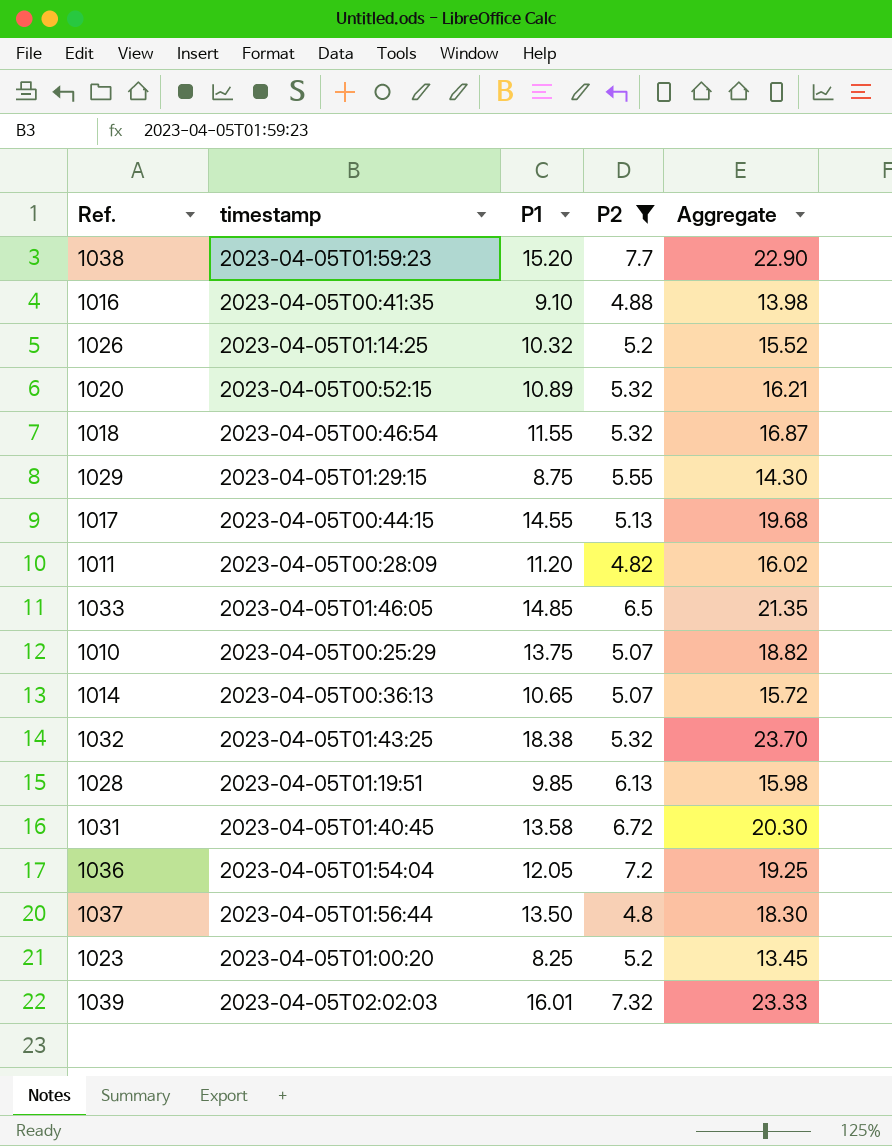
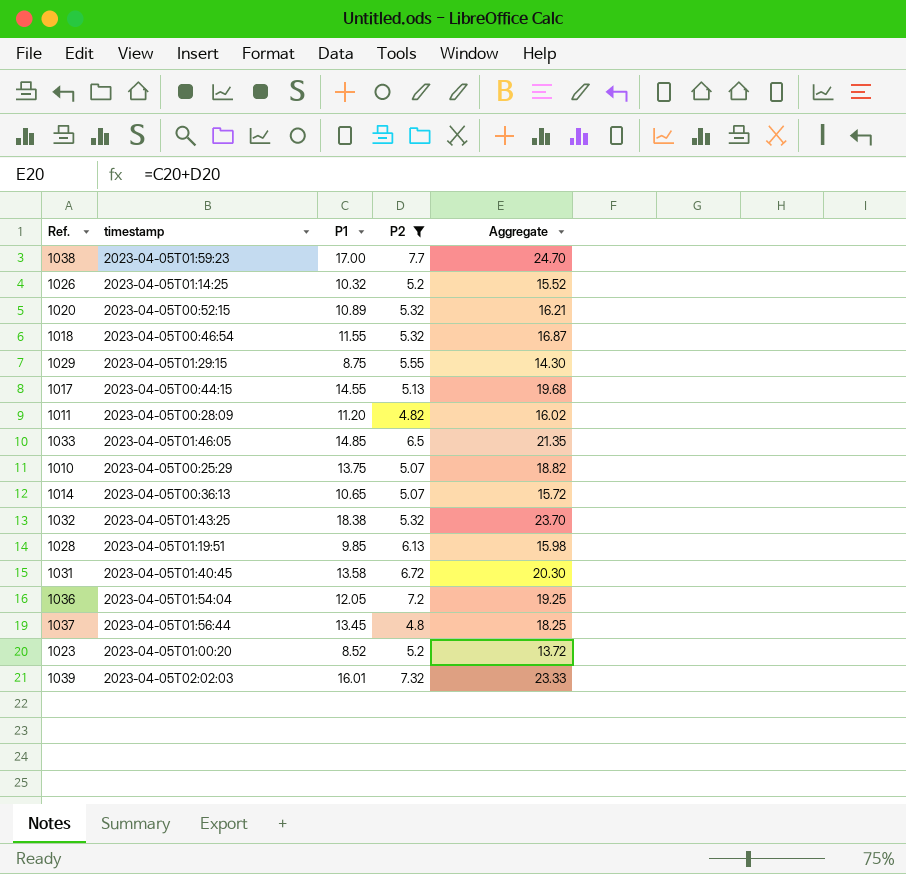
row 1016: 2023-04-05T00:41:35 | 9.10 | 4.88 | 13.98 -> none
1038 | P1: 15.20 -> 17.00
1038 | Aggregate: 22.90 -> 24.70
1037 | P1: 13.50 -> 13.45
1037 | Aggregate: 18.30 -> 18.25
1023 | P1: 8.25 -> 8.52
1023 | Aggregate: 13.45 -> 13.72

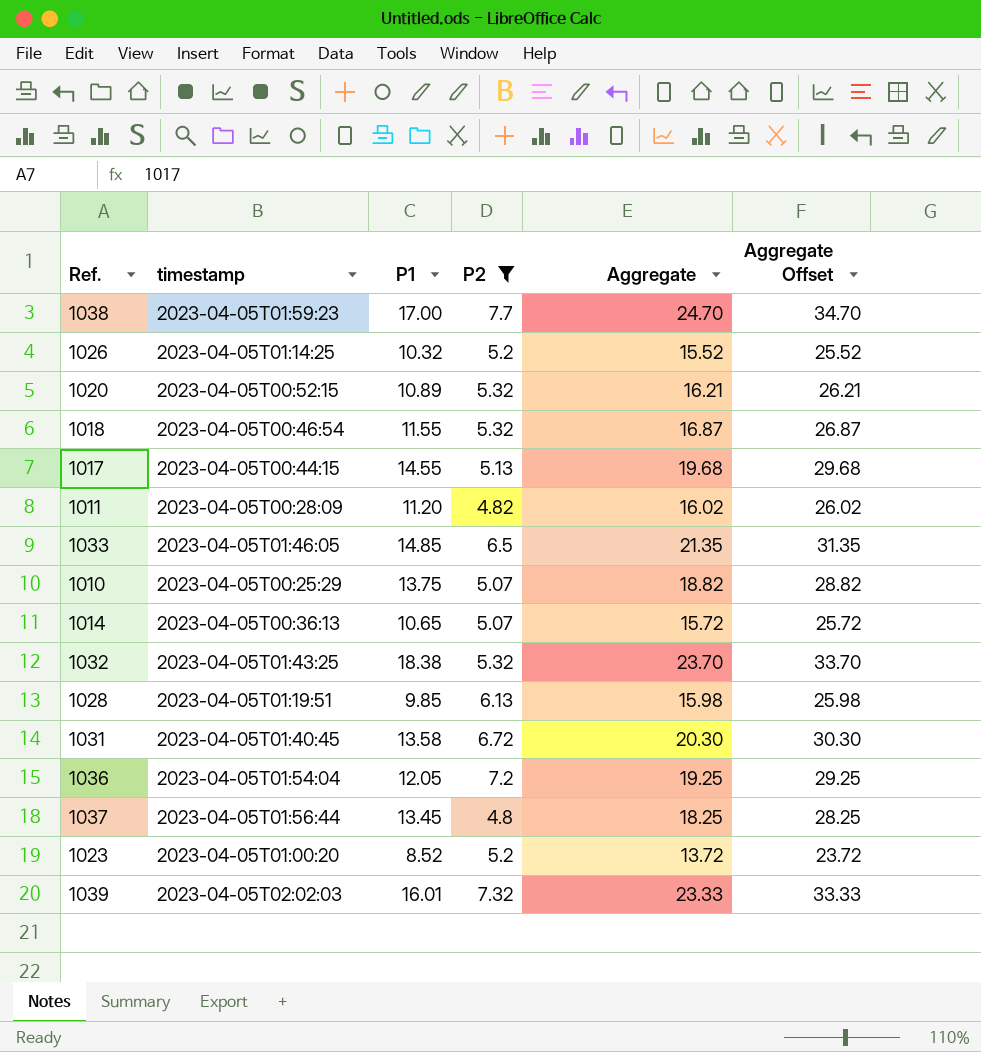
column Aggregate Offset | formula: none -> [Aggregate] + 10
row 1029: 2023-04-05T01:29:15 | 8.75 | 5.55 | 14.30 -> none

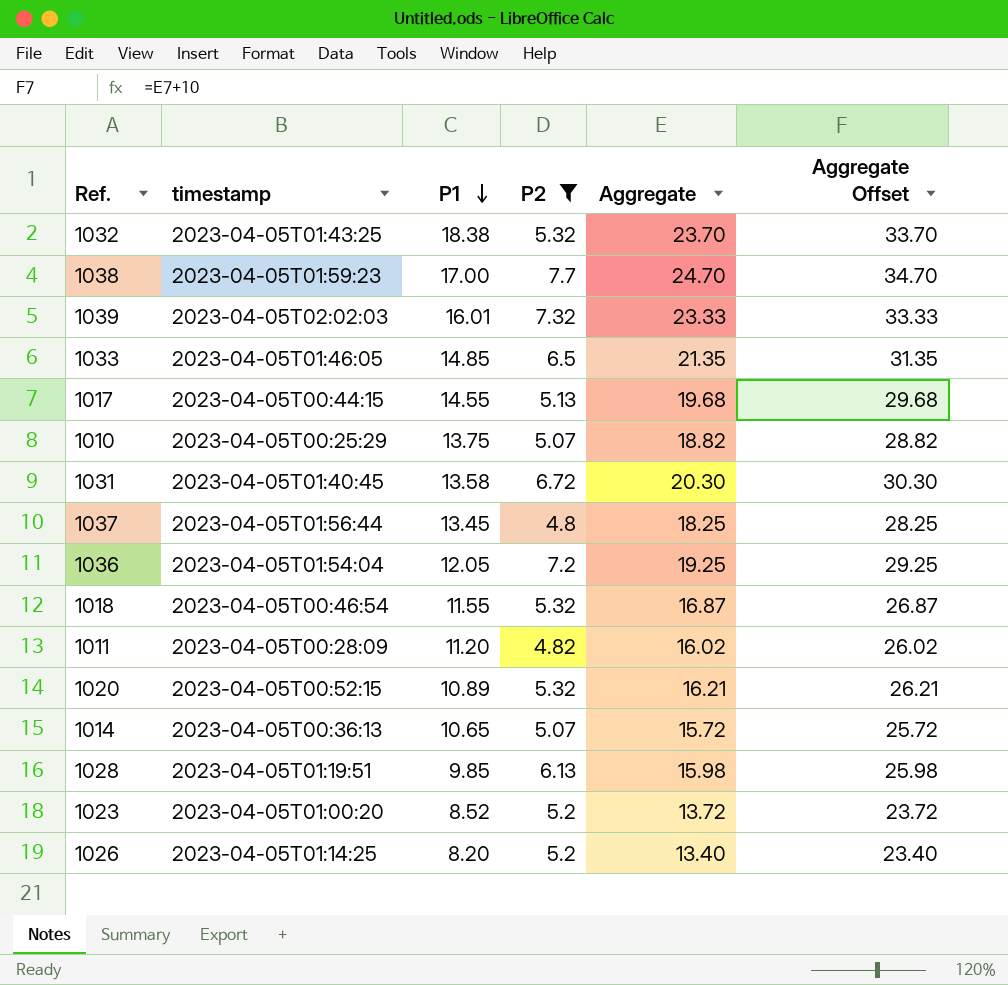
row order: none -> P1 descending
1026 | P1: 10.32 -> 8.20
1026 | Aggregate: 15.52 -> 13.40
1026 | Aggregate Offset: 25.52 -> 23.40

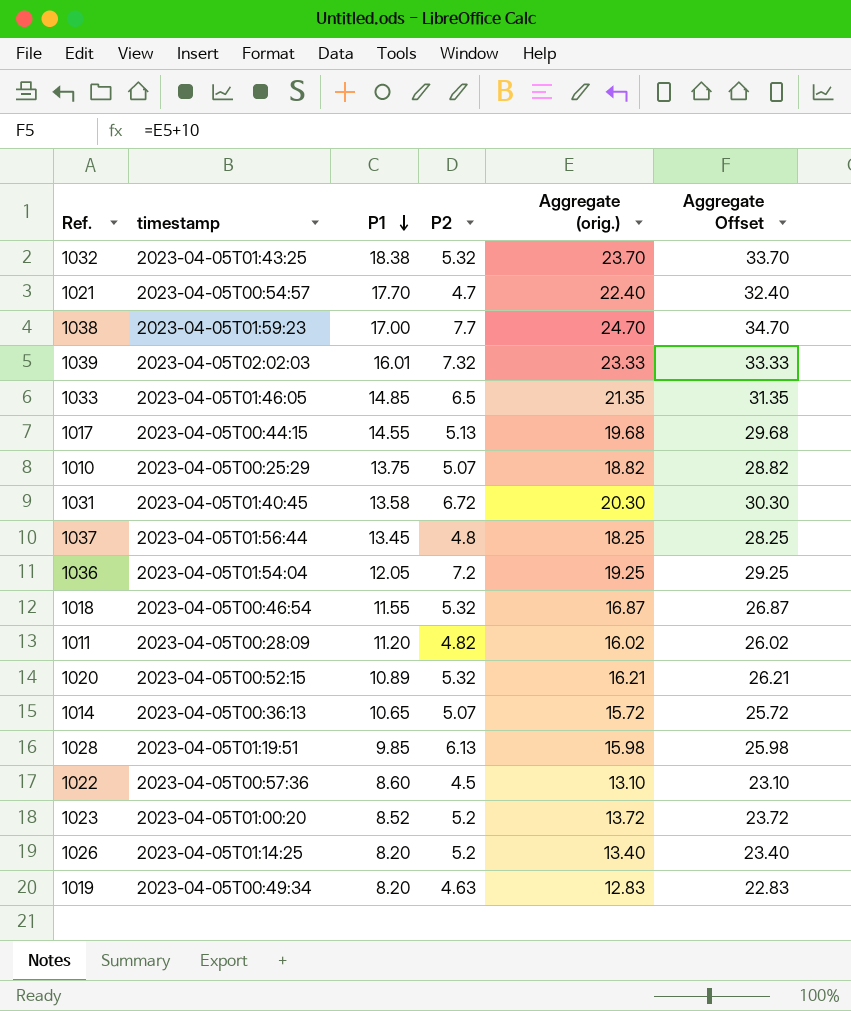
filter: P2 >= 4.8 -> none
column name: Aggregate -> Aggregate (orig.)

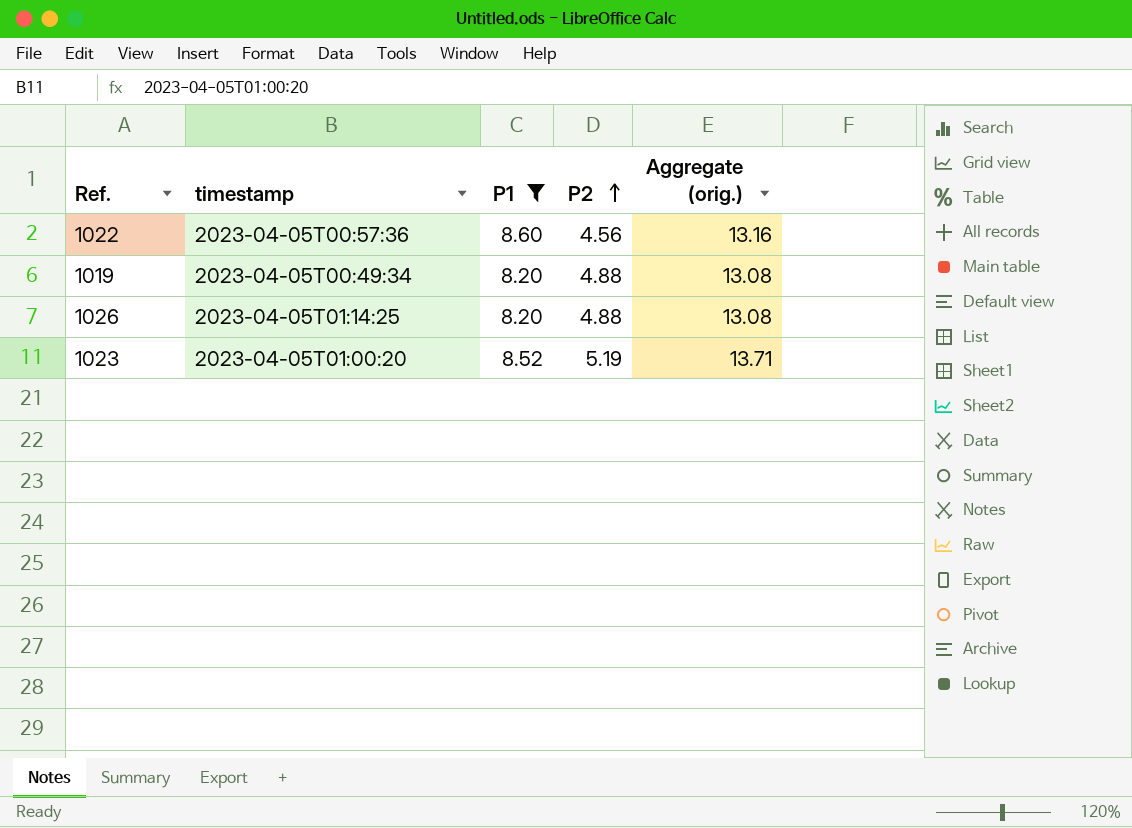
filter: none -> P1 <= 8.60
row order: P1 descending -> P2 ascending
column Aggregate Offset | formula: [Aggregate (orig.)] + 10 -> none
1022 | P2: 4.5 -> 4.56
1022 | Aggregate (orig.): 13.10 -> 13.16
1019 | P2: 4.63 -> 4.88
1019 | Aggregate (orig.): 12.83 -> 13.08
1026 | P2: 5.2 -> 4.88
1026 | Aggregate (orig.): 13.40 -> 13.08
1023 | P2: 5.2 -> 5.19
1023 | Aggregate (orig.): 13.72 -> 13.71

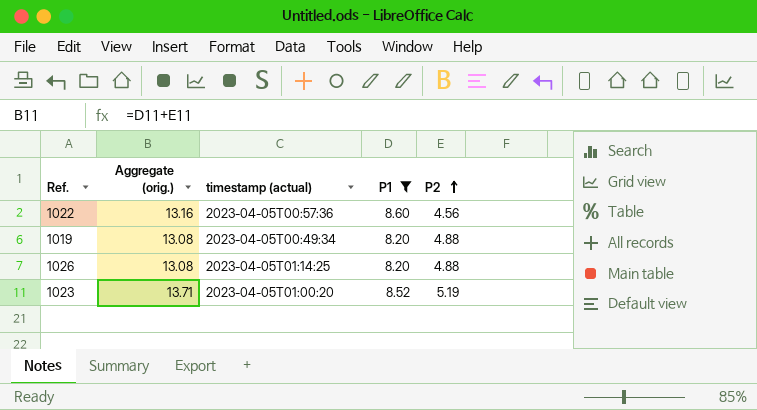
column Aggregate (orig.) | position: 5 -> 2
column name: timestamp -> timestamp (actual)

